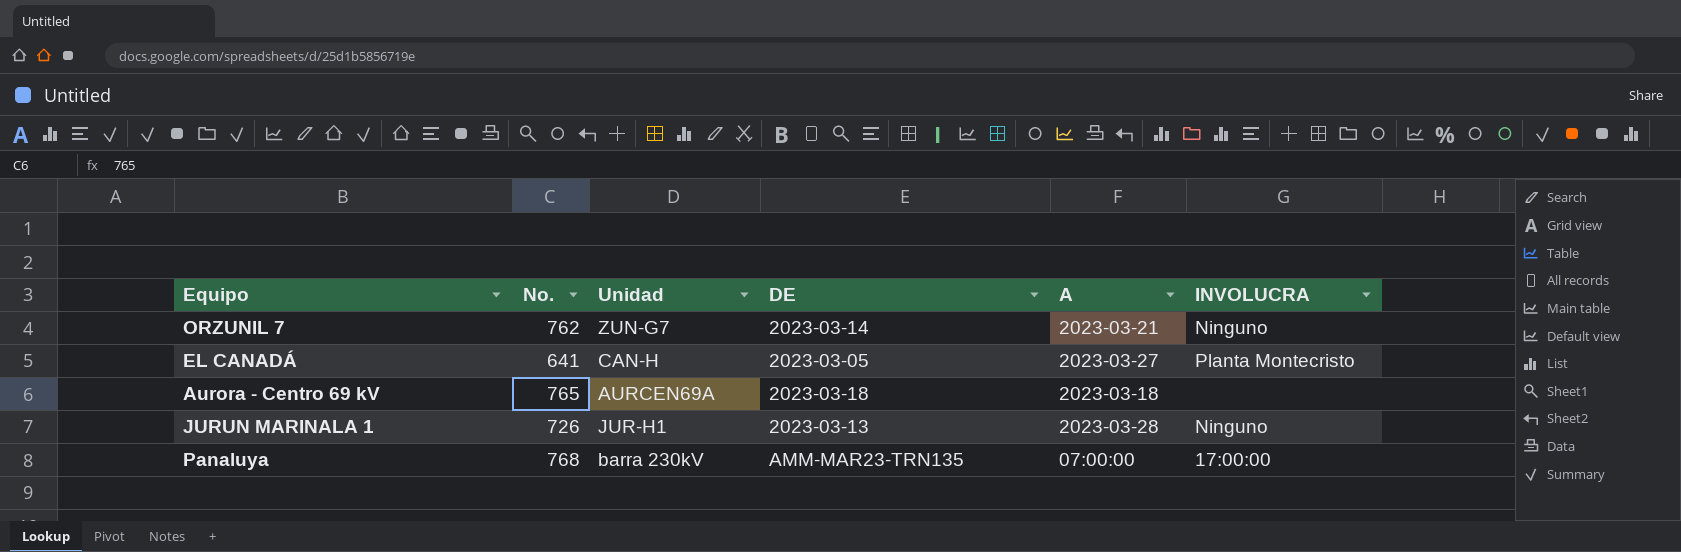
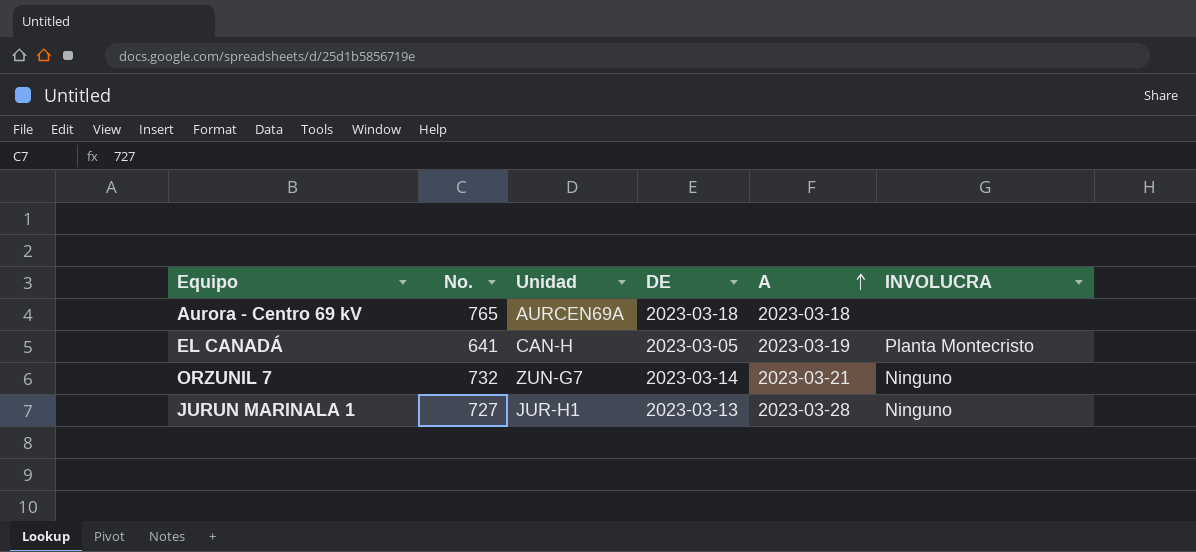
row order: none -> A ascending
row Panaluya: 768 | barra 230kV | AMM-MAR23-TRN135 | 07:00:00 | 17:00:00 -> none
EL CANADÁ | A: 2023-03-27 -> 2023-03-19
ORZUNIL 7 | No.: 762 -> 732
JURUN MARINALA 1 | No.: 726 -> 727

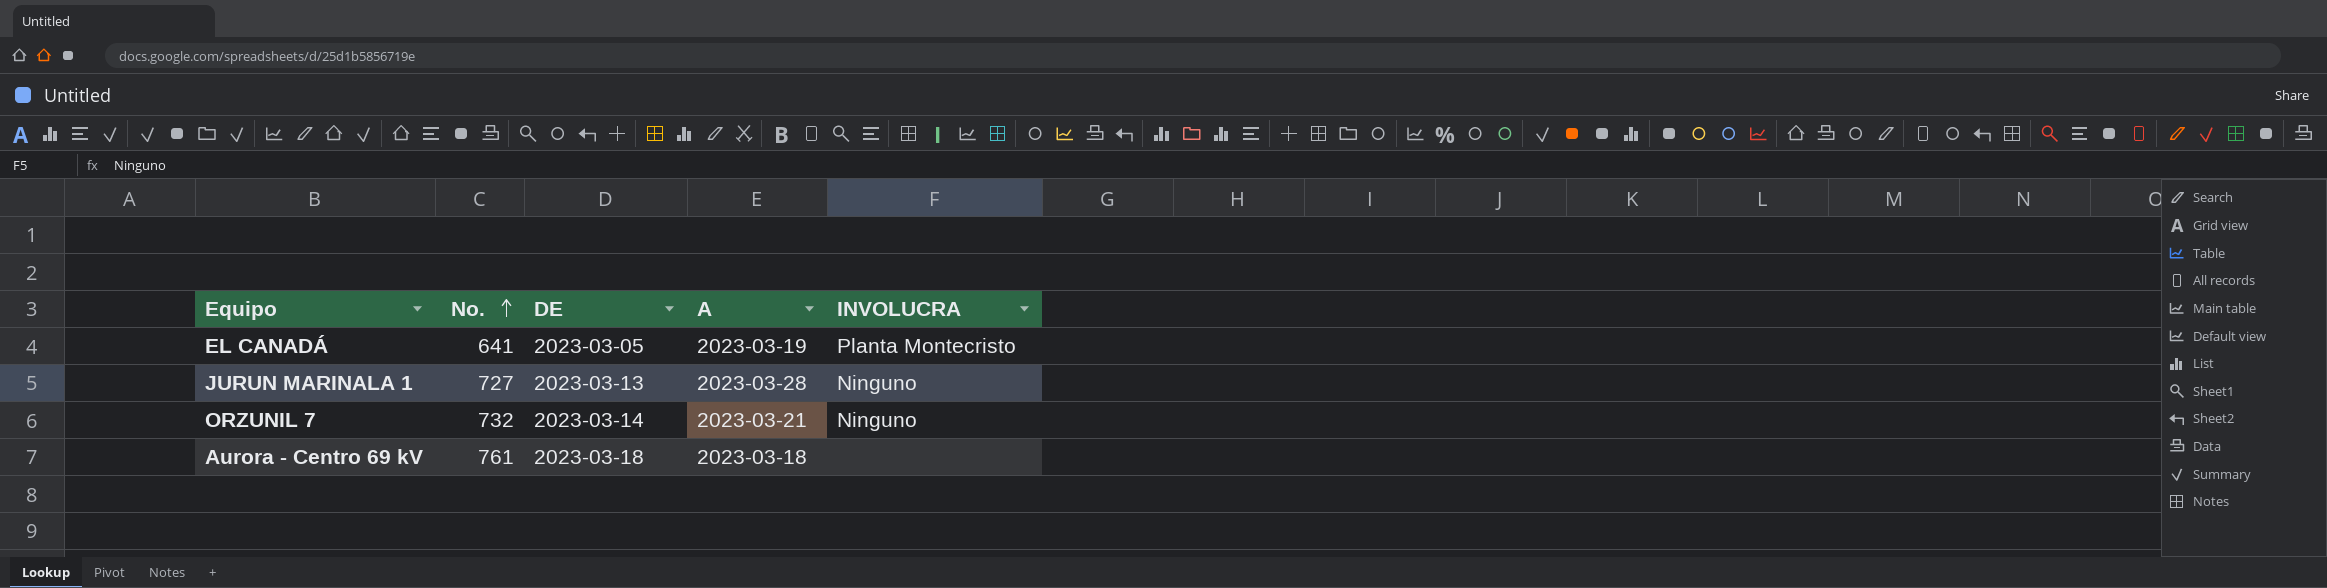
row order: A ascending -> No. ascending
column Unidad | position: 3 -> none
Aurora - Centro 69 kV | No.: 765 -> 761

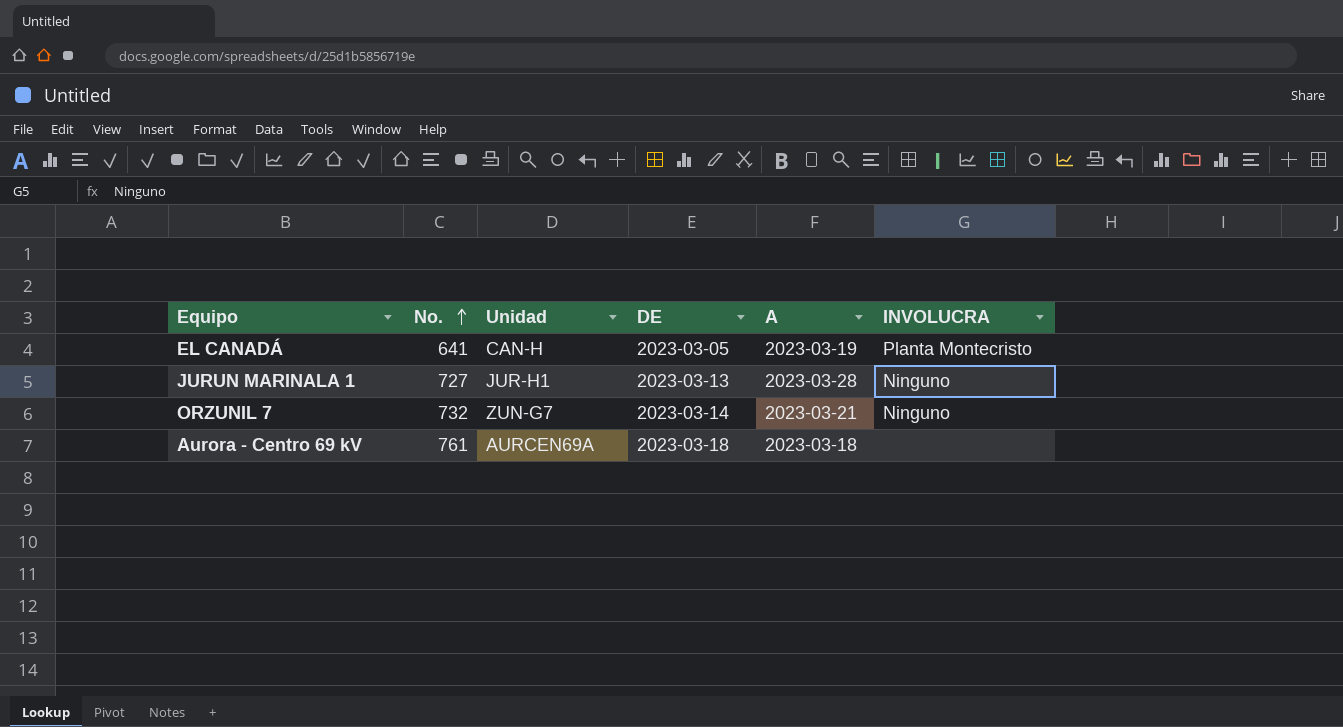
column Unidad | position: none -> 3

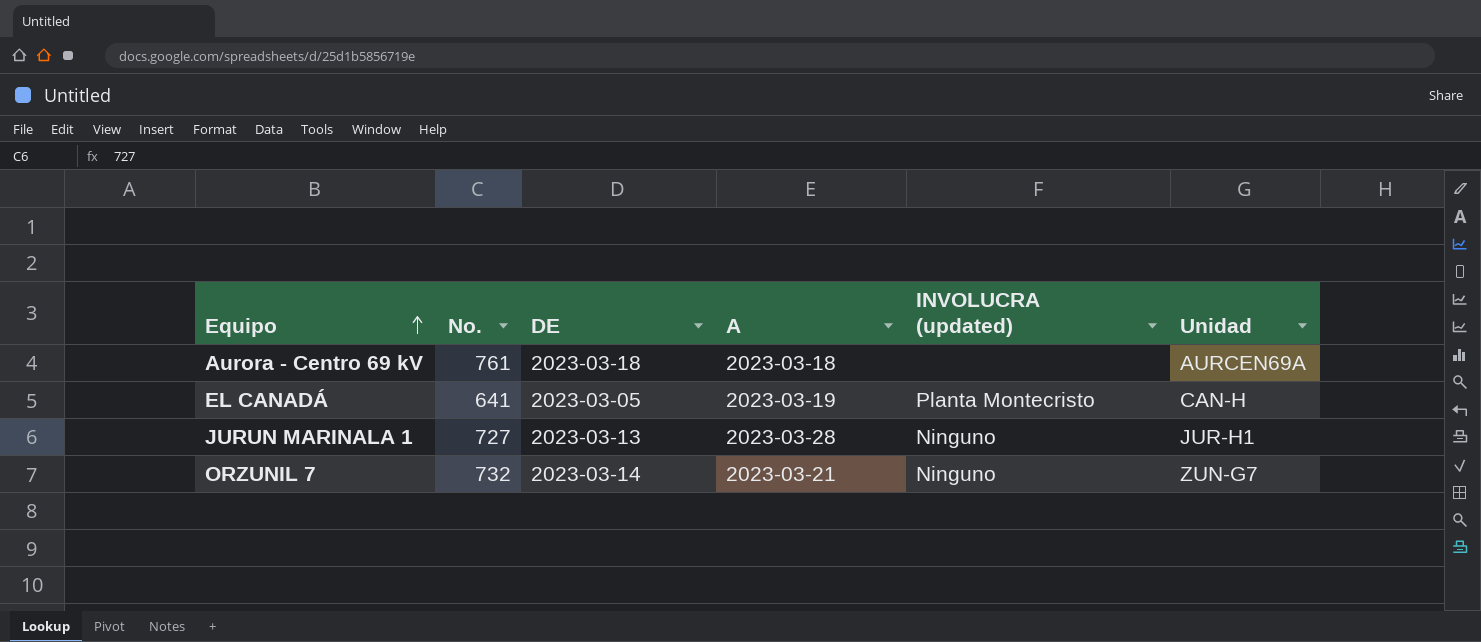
row order: No. ascending -> Equipo ascending
column name: INVOLUCRA -> INVOLUCRA (updated)
column Unidad | position: 3 -> 6

